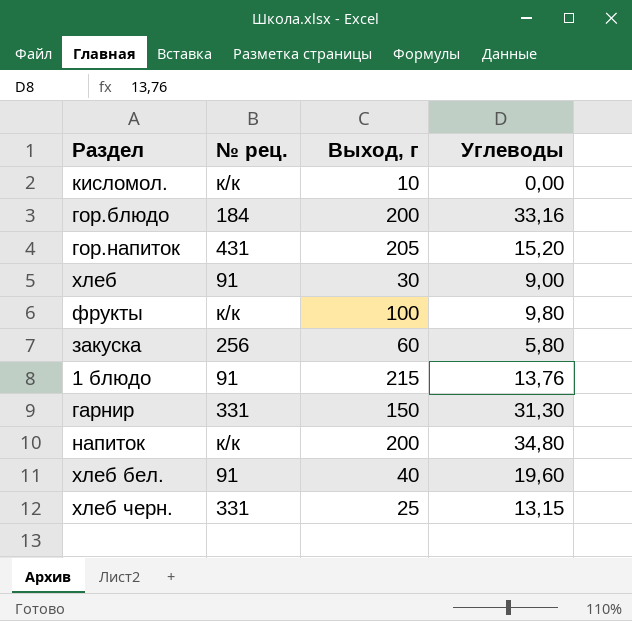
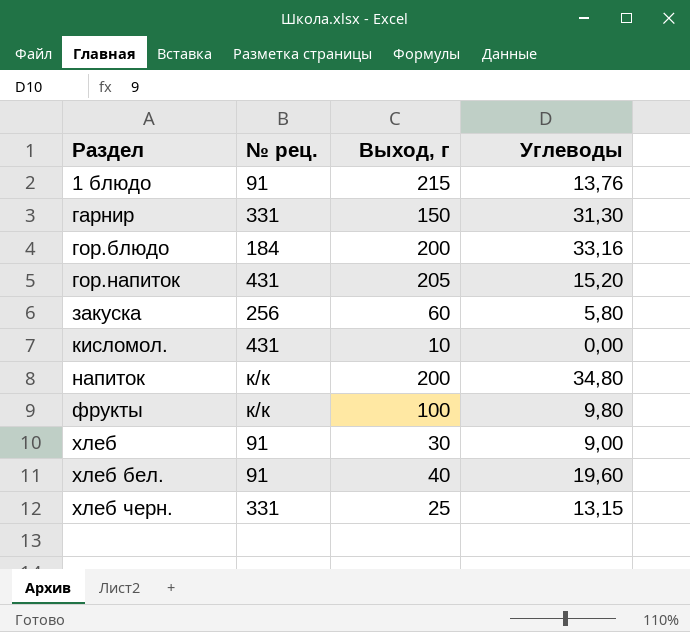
row order: none -> Раздел ascending
кисломол. | № рец.: к/к -> 431

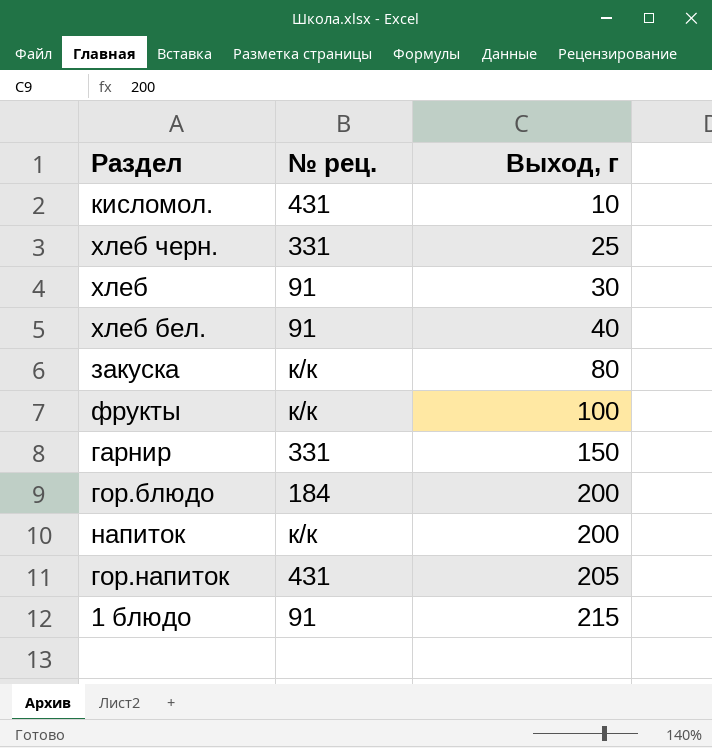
row order: Раздел ascending -> Выход, г ascending
column Углеводы | position: 4 -> none
закуска | № рец.: 256 -> к/к
закуска | Выход, г: 60 -> 80

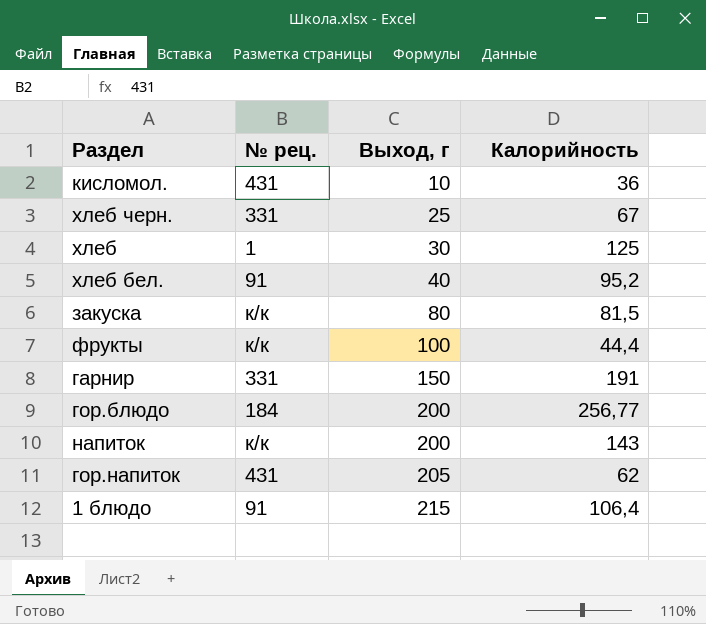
column Калорийность | position: none -> 4
хлеб | № рец.: 91 -> 1

